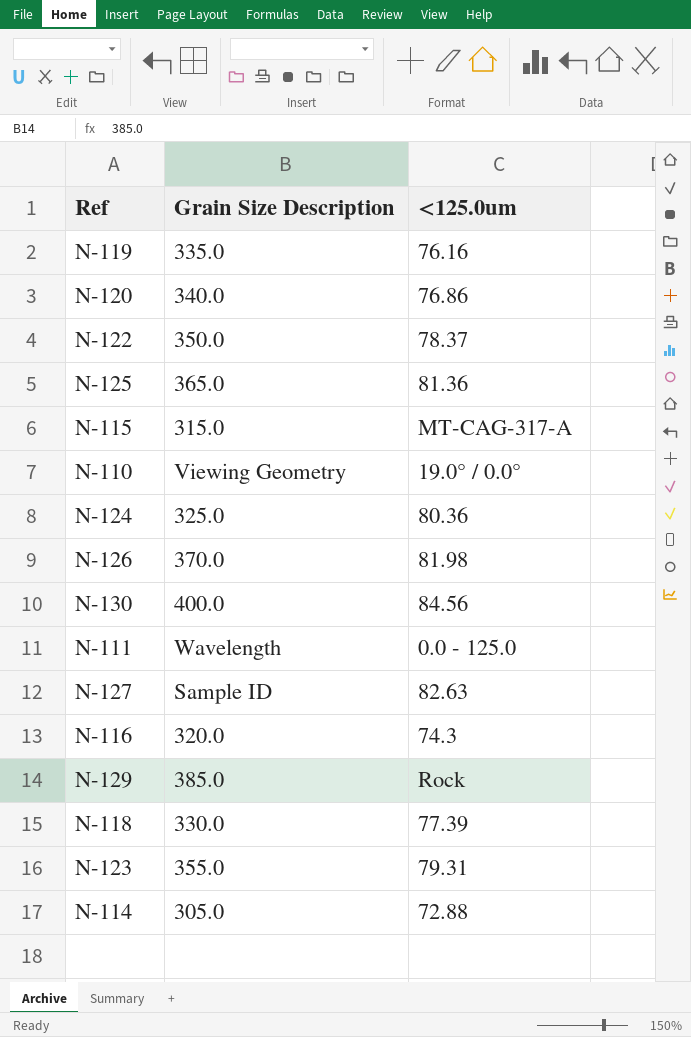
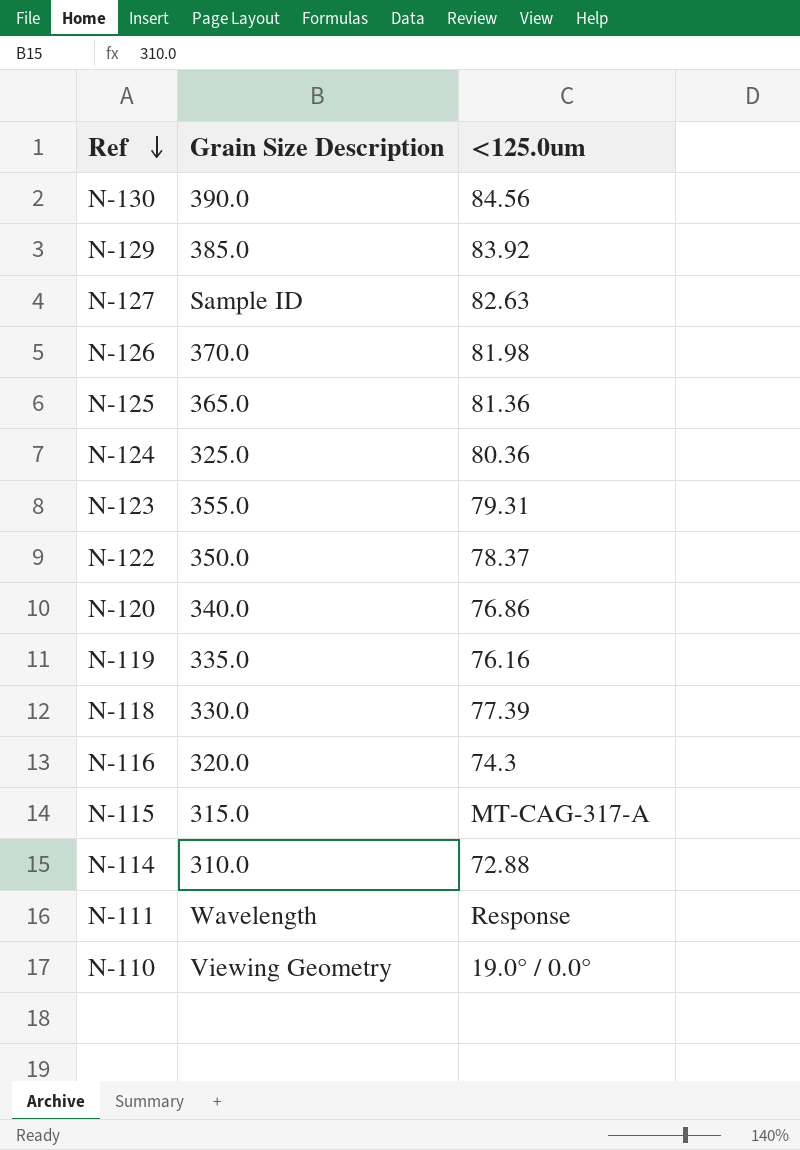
row order: none -> Ref descending
N-130 | Grain Size Description: 400.0 -> 390.0
N-129 | <125.0um: Rock -> 83.92
N-114 | Grain Size Description: 305.0 -> 310.0
N-111 | <125.0um: 0.0 - 125.0 -> Response

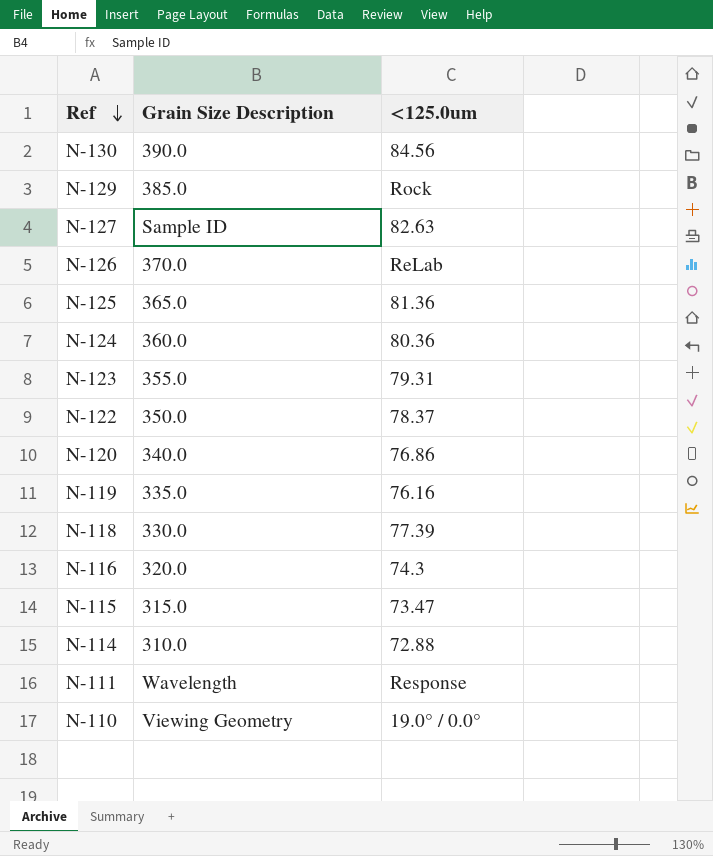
N-129 | <125.0um: 83.92 -> Rock
N-126 | <125.0um: 81.98 -> ReLab
N-124 | Grain Size Description: 325.0 -> 360.0
N-115 | <125.0um: MT-CAG-317-A -> 73.47

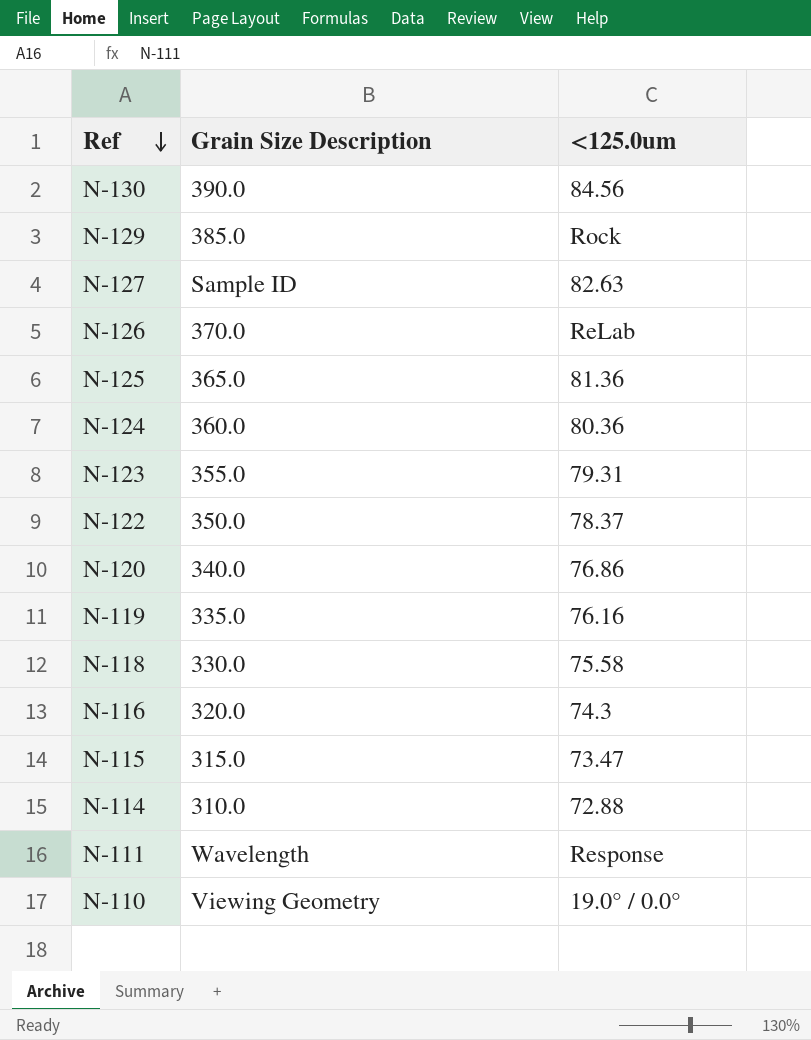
N-118 | <125.0um: 77.39 -> 75.58

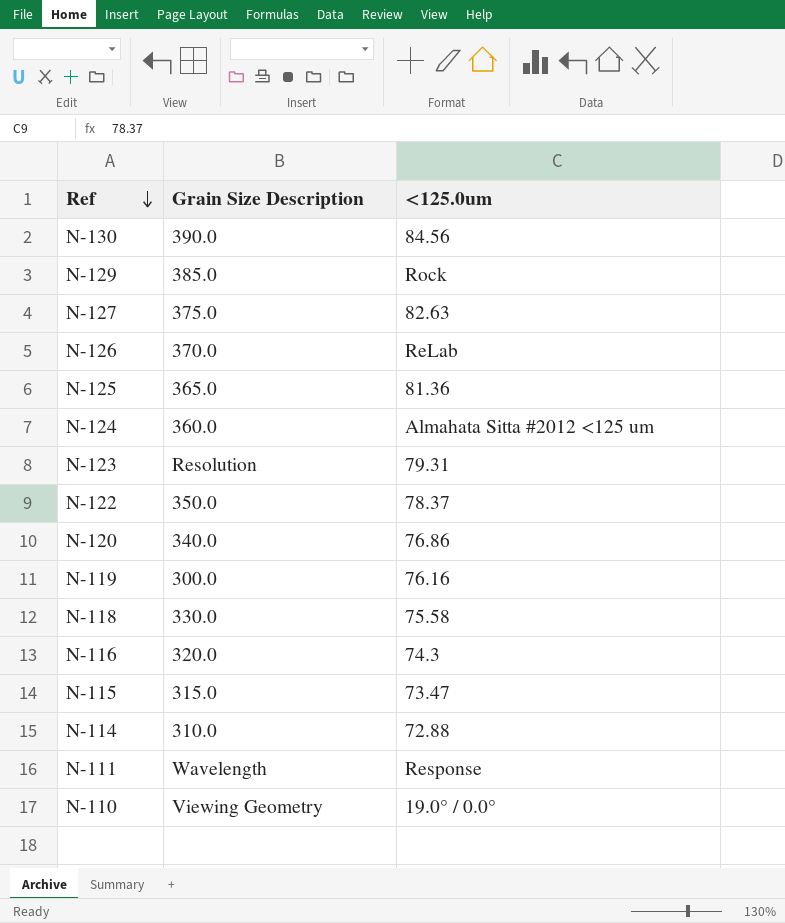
N-127 | Grain Size Description: Sample ID -> 375.0
N-124 | <125.0um: 80.36 -> Almahata Sitta #2012 <125 um
N-123 | Grain Size Description: 355.0 -> Resolution
N-119 | Grain Size Description: 335.0 -> 300.0

